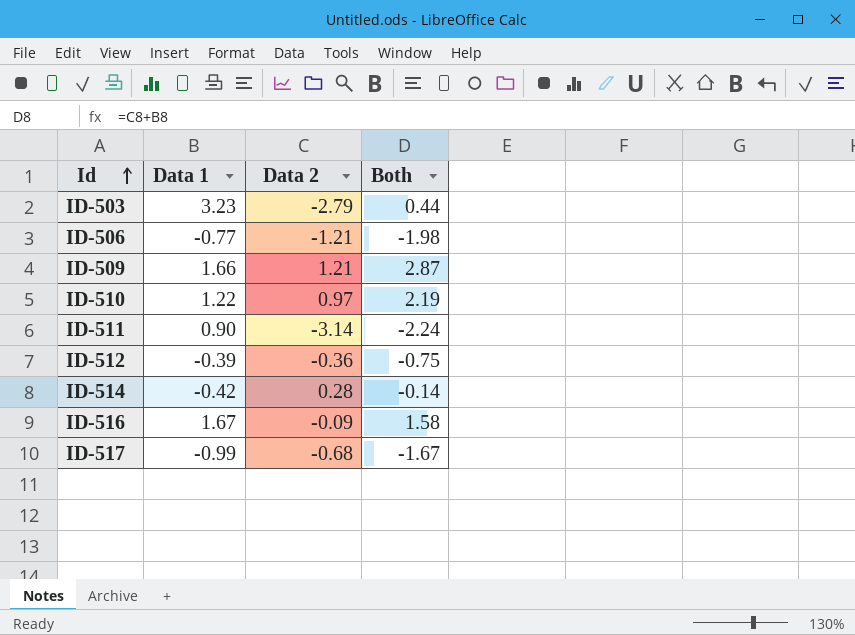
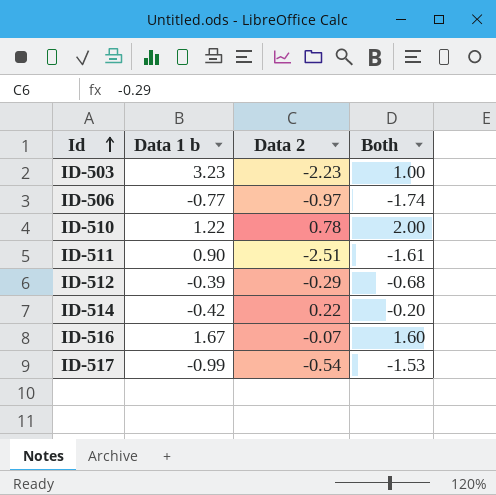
column name: Data 1 -> Data 1 b
row ID-509: 1.66 | 1.21 | 2.87 -> none
ID-503 | Data 2: -2.79 -> -2.23
ID-503 | Both: 0.44 -> 1.00
ID-506 | Data 2: -1.21 -> -0.97
ID-506 | Both: -1.98 -> -1.74
ID-510 | Data 2: 0.97 -> 0.78
ID-510 | Both: 2.19 -> 2.00
ID-511 | Data 2: -3.14 -> -2.51
ID-511 | Both: -2.24 -> -1.61
ID-512 | Data 2: -0.36 -> -0.29
ID-512 | Both: -0.75 -> -0.68
ID-514 | Data 2: 0.28 -> 0.22
ID-514 | Both: -0.14 -> -0.20
ID-516 | Data 2: -0.09 -> -0.07
ID-516 | Both: 1.58 -> 1.60
ID-517 | Data 2: -0.68 -> -0.54
ID-517 | Both: -1.67 -> -1.53

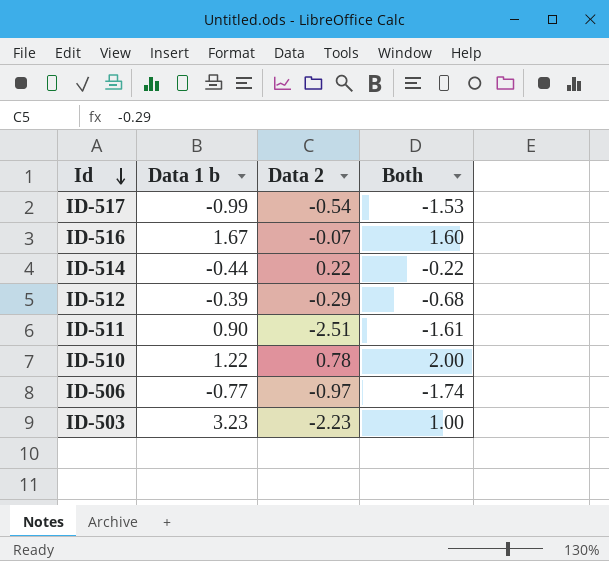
row order: Id ascending -> Id descending
ID-514 | Data 1 b: -0.42 -> -0.44
ID-514 | Both: -0.20 -> -0.22

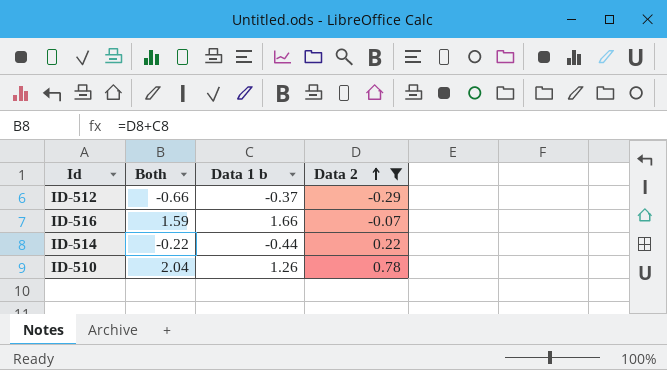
filter: none -> Data 2 >= -0.29
row order: Id descending -> Data 2 ascending
column Both | position: 4 -> 2
ID-512 | Both: -0.68 -> -0.66
ID-512 | Data 1 b: -0.39 -> -0.37
ID-516 | Both: 1.60 -> 1.59
ID-516 | Data 1 b: 1.67 -> 1.66
ID-510 | Both: 2.00 -> 2.04
ID-510 | Data 1 b: 1.22 -> 1.26

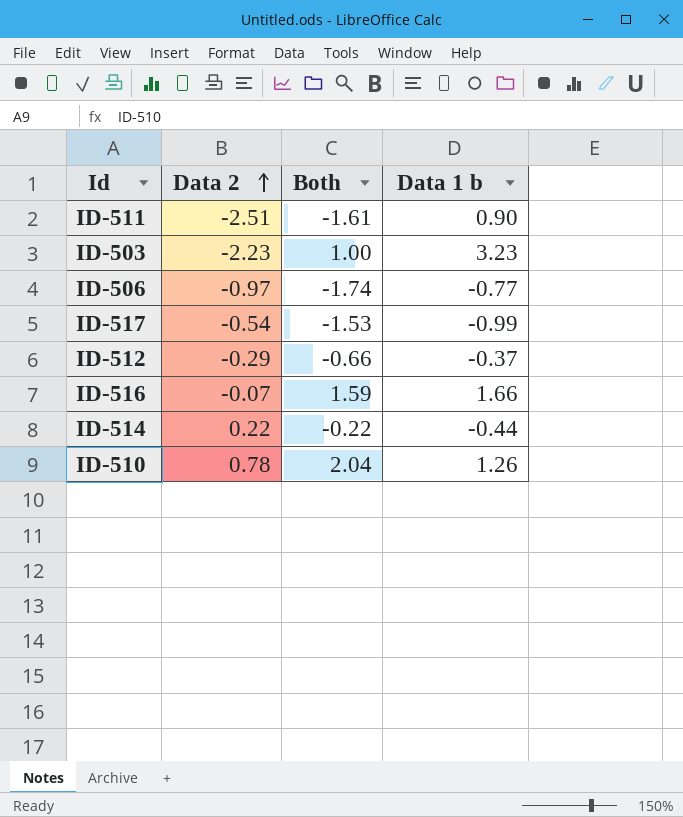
filter: Data 2 >= -0.29 -> none
column Data 2 | position: 4 -> 2

